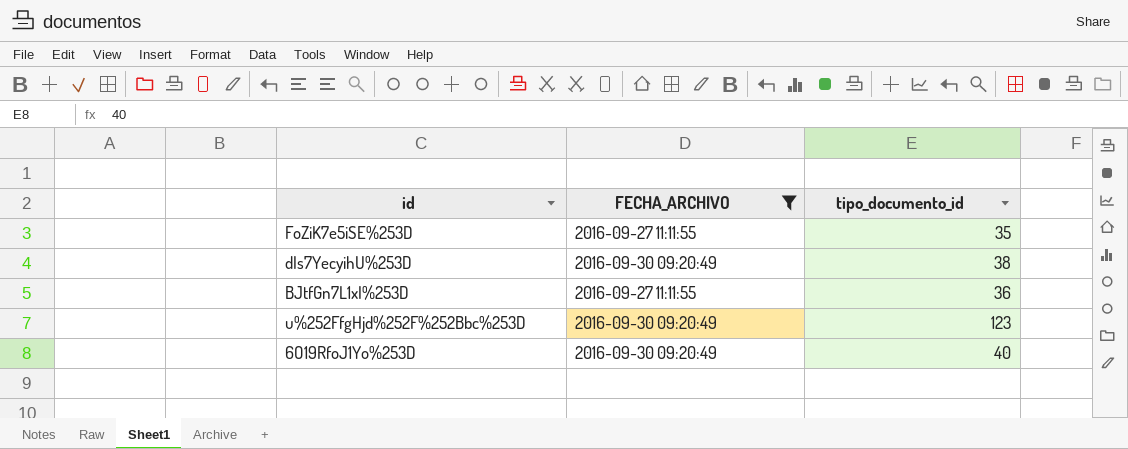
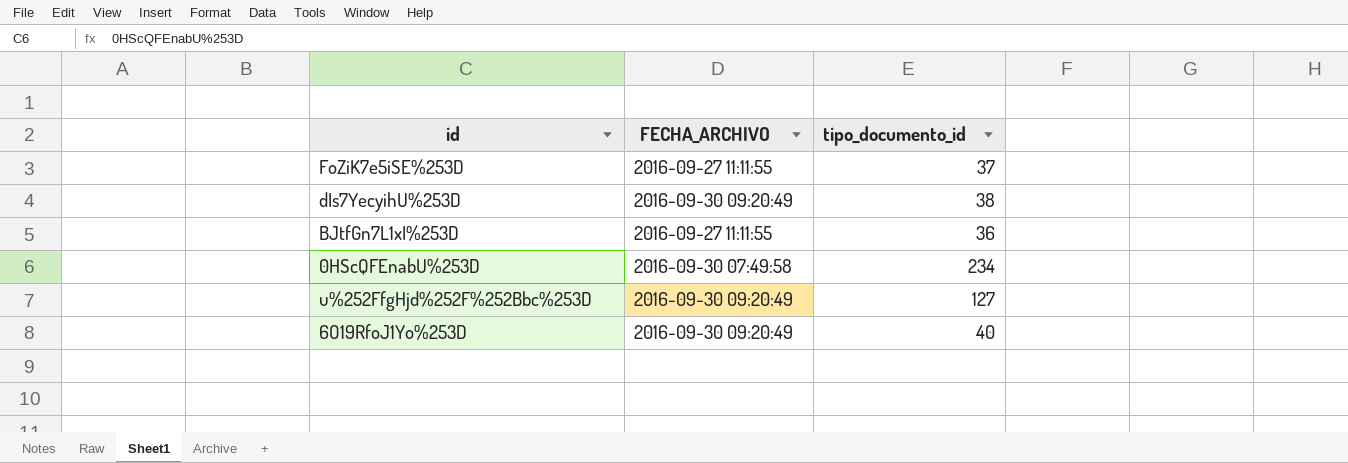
filter: FECHA_ARCHIVO != 2016-09-30 07:49:58 -> none
FoZiK7e5iSE%253D | tipo_documento_id: 35 -> 37
u%252FfgHjd%252F%252Bbc%253D | tipo_documento_id: 123 -> 127

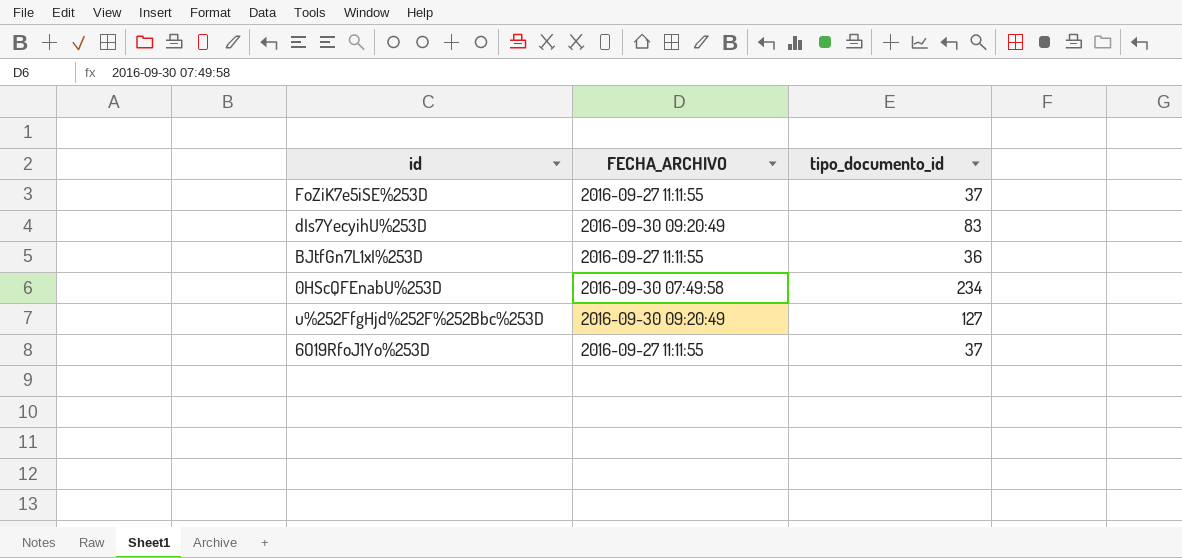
dIs7YecyihU%253D | tipo_documento_id: 38 -> 83
6O19RfoJ1Yo%253D | FECHA_ARCHIVO: 2016-09-30 09:20:49 -> 2016-09-27 11:11:55
6O19RfoJ1Yo%253D | tipo_documento_id: 40 -> 37

